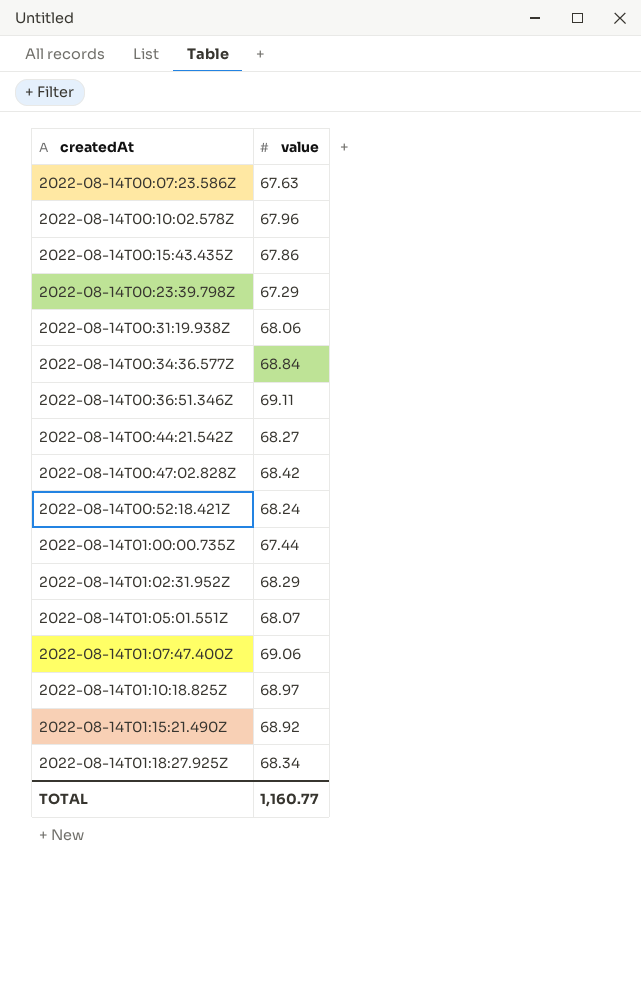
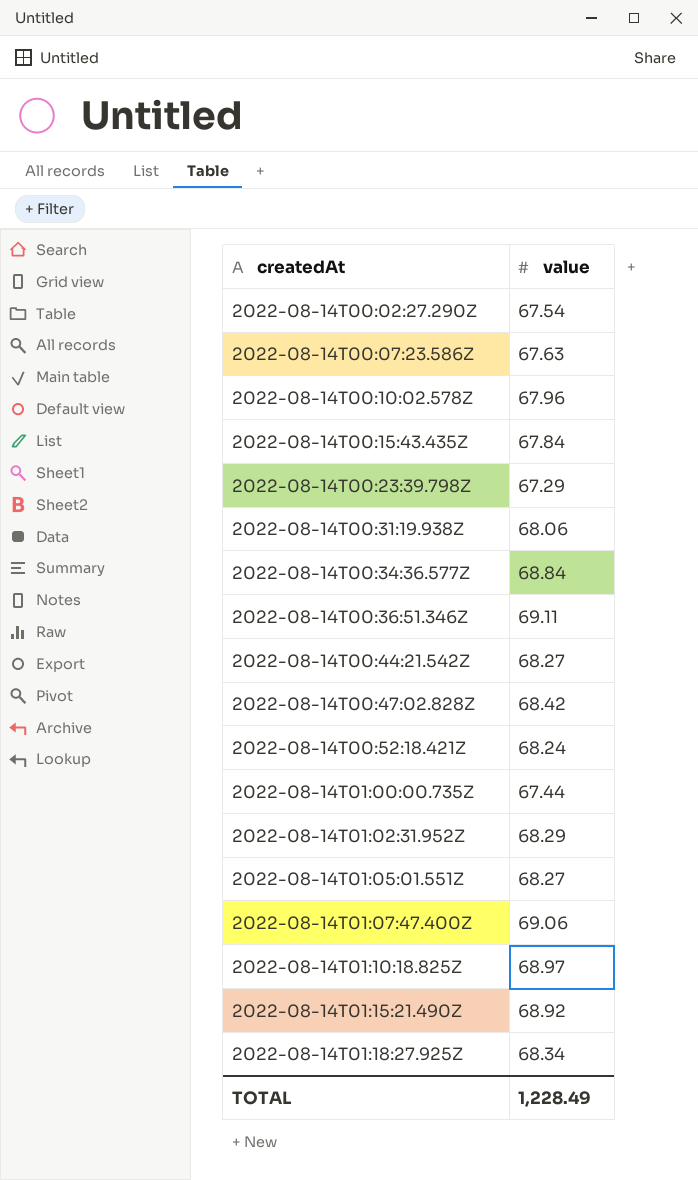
row 2022-08-14T00:02:27.290Z: none -> 67.54
2022-08-14T00:15:43.435Z | value: 67.86 -> 67.84
2022-08-14T01:05:01.551Z | value: 68.07 -> 68.27
TOTAL | value: 1,160.77 -> 1,228.49

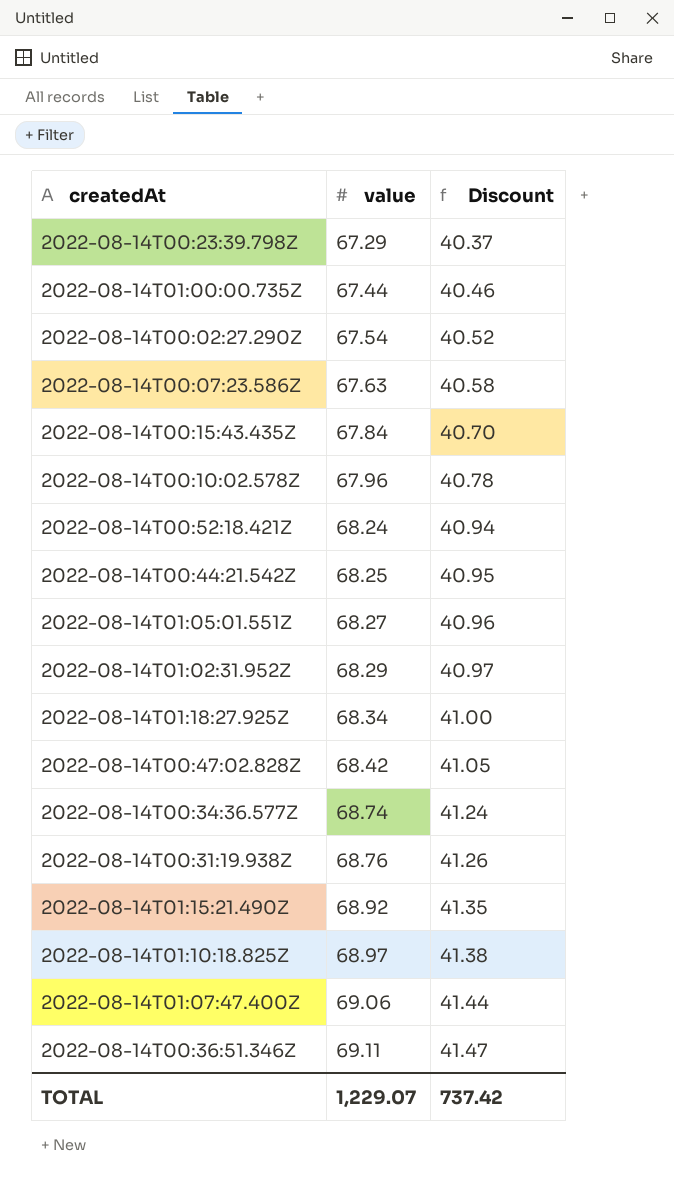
row order: createdAt ascending -> value ascending
column Discount | formula: none -> [value] * 0.6
2022-08-14T00:44:21.542Z | value: 68.27 -> 68.25
2022-08-14T00:34:36.577Z | value: 68.84 -> 68.74
2022-08-14T00:31:19.938Z | value: 68.06 -> 68.76
TOTAL | value: 1,228.49 -> 1,229.07

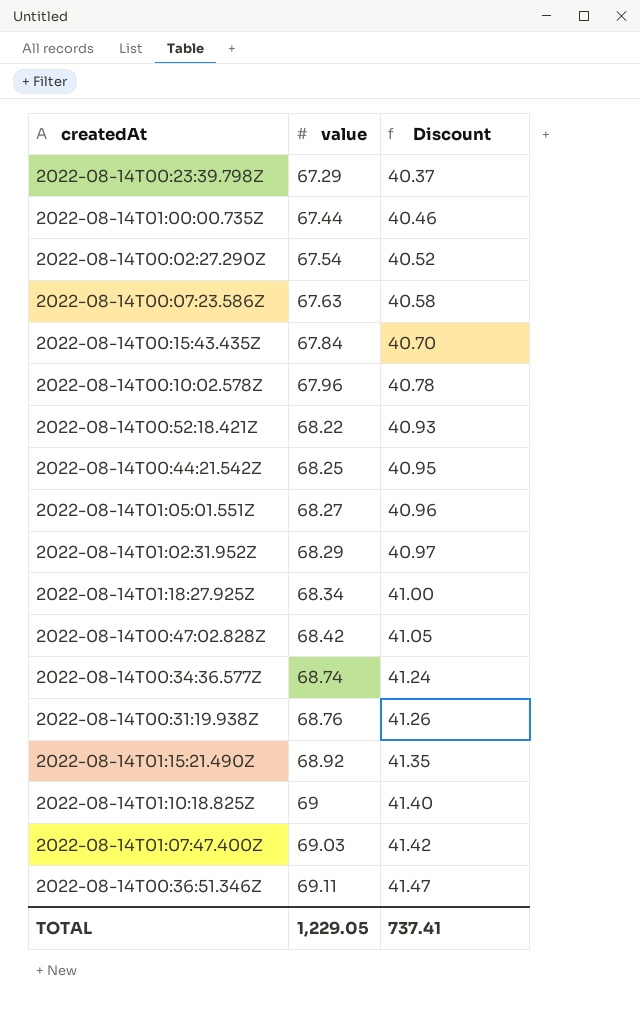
2022-08-14T00:52:18.421Z | value: 68.24 -> 68.22
2022-08-14T00:52:18.421Z | Discount: 40.94 -> 40.93
2022-08-14T01:10:18.825Z | value: 68.97 -> 69
2022-08-14T01:10:18.825Z | Discount: 41.38 -> 41.40
2022-08-14T01:07:47.400Z | value: 69.06 -> 69.03
2022-08-14T01:07:47.400Z | Discount: 41.44 -> 41.42
TOTAL | value: 1,229.07 -> 1,229.05
TOTAL | Discount: 737.42 -> 737.41

